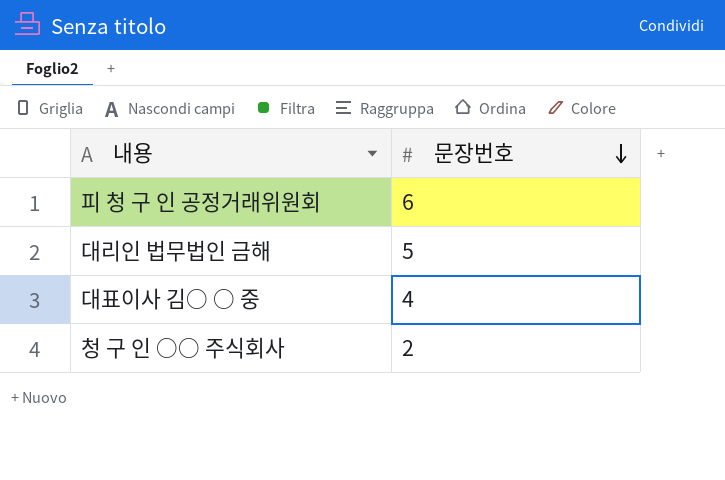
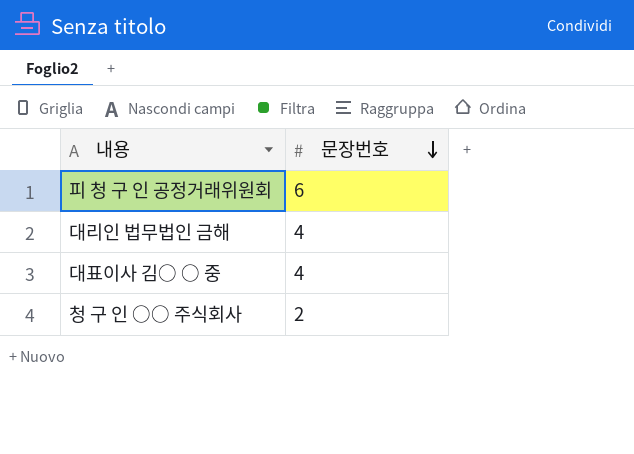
대리인 법무법인 금해 | 문장번호: 5 -> 4

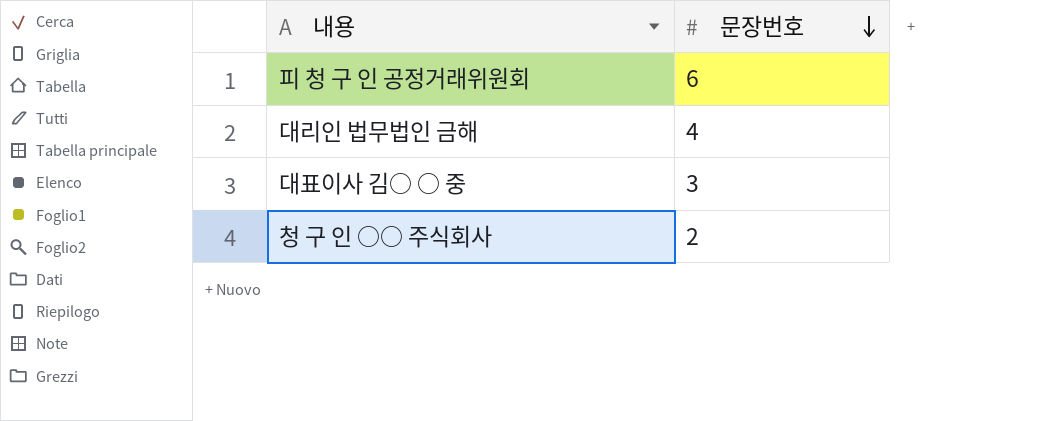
대표이사 김○ ○ 중 | 문장번호: 4 -> 3

